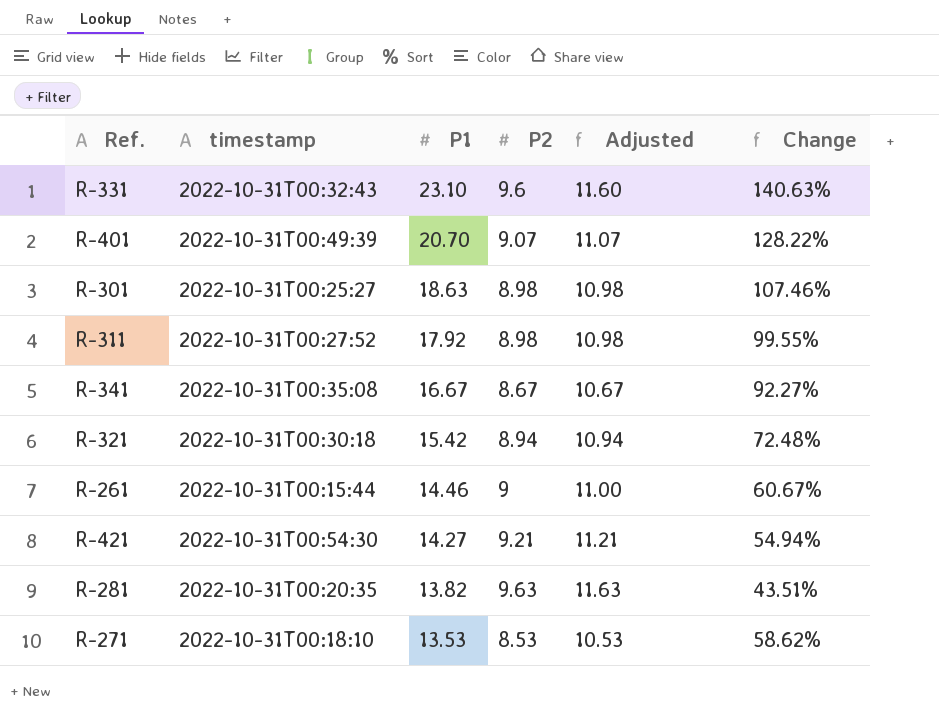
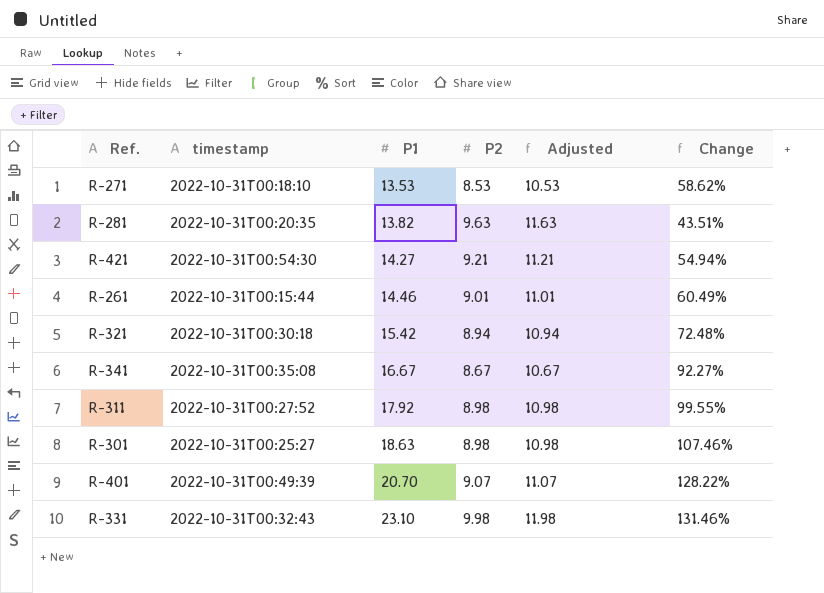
row order: P1 descending -> P1 ascending
R-261 | P2: 9 -> 9.01
R-261 | Adjusted: 11.00 -> 11.01
R-261 | Change: 60.67% -> 60.49%
R-331 | P2: 9.6 -> 9.98
R-331 | Adjusted: 11.60 -> 11.98
R-331 | Change: 140.63% -> 131.46%

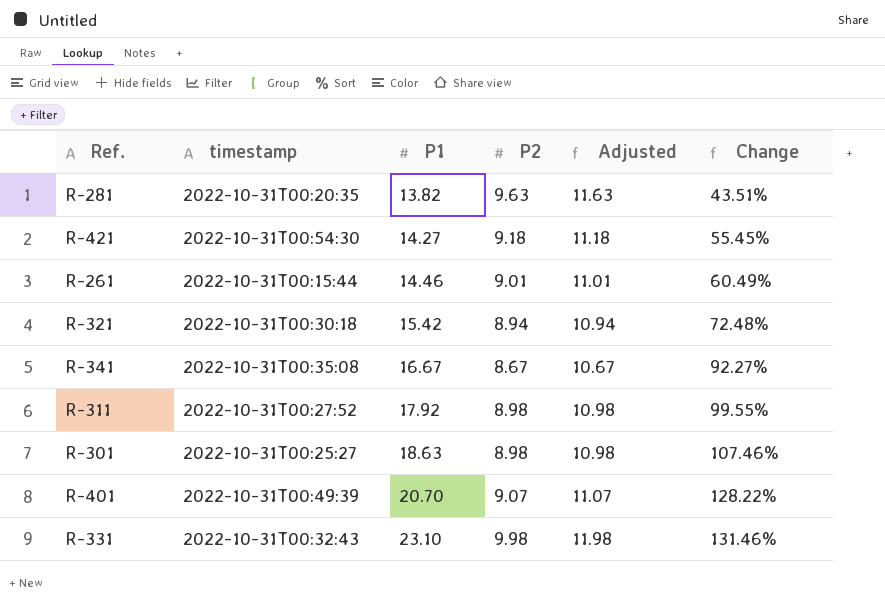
row R-271: 2022-10-31T00:18:10 | 13.53 | 8.53 | 10.53 | 58.62% -> none
R-421 | P2: 9.21 -> 9.18
R-421 | Adjusted: 11.21 -> 11.18
R-421 | Change: 54.94% -> 55.45%

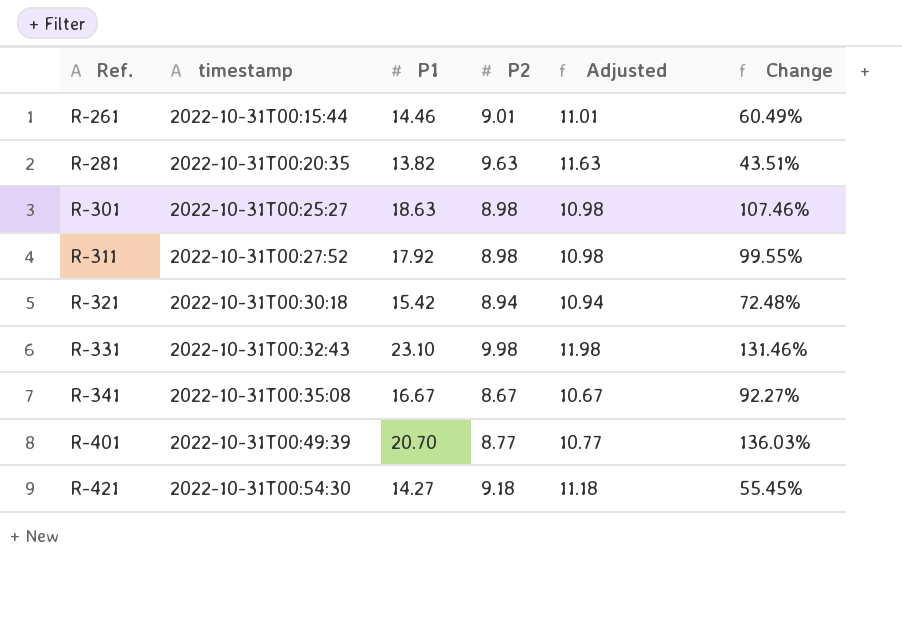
row order: P1 ascending -> Ref. ascending
R-401 | P2: 9.07 -> 8.77
R-401 | Adjusted: 11.07 -> 10.77
R-401 | Change: 128.22% -> 136.03%

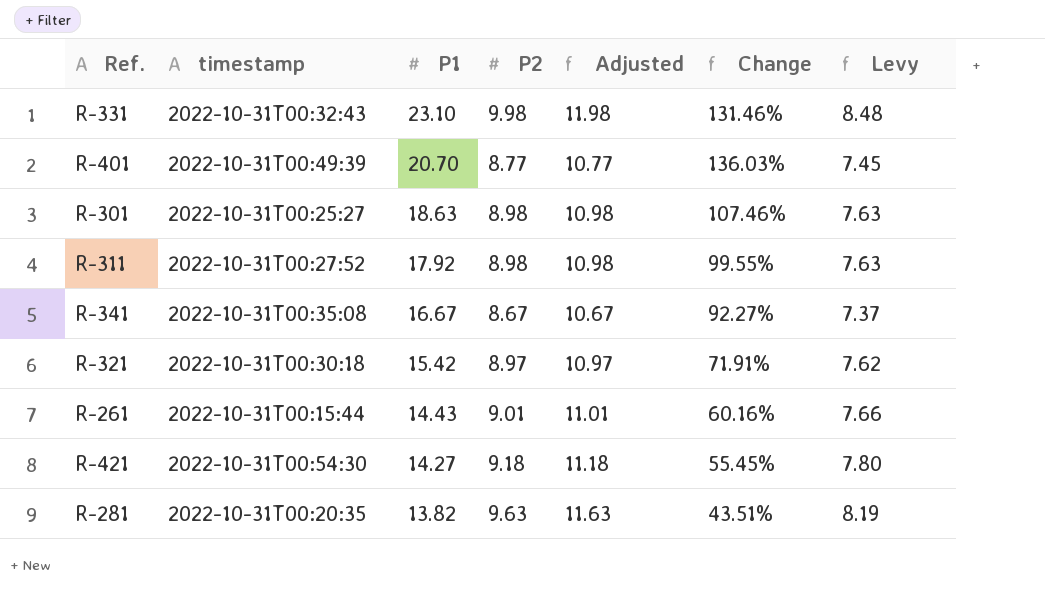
row order: Ref. ascending -> P1 descending
column Levy | formula: none -> [P2] * 0.85
R-321 | P2: 8.94 -> 8.97
R-321 | Adjusted: 10.94 -> 10.97
R-321 | Change: 72.48% -> 71.91%
R-261 | P1: 14.46 -> 14.43
R-261 | Change: 60.49% -> 60.16%

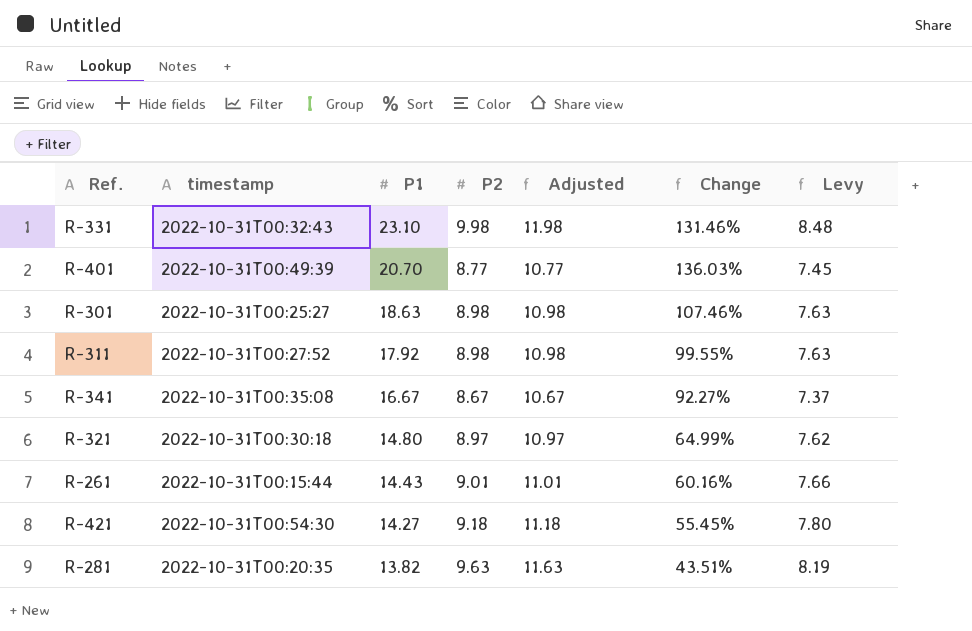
R-321 | P1: 15.42 -> 14.80
R-321 | Change: 71.91% -> 64.99%

